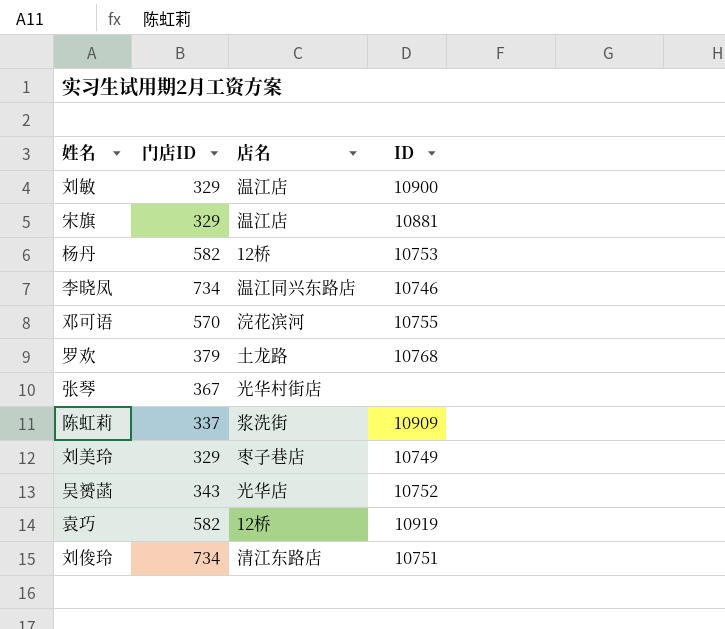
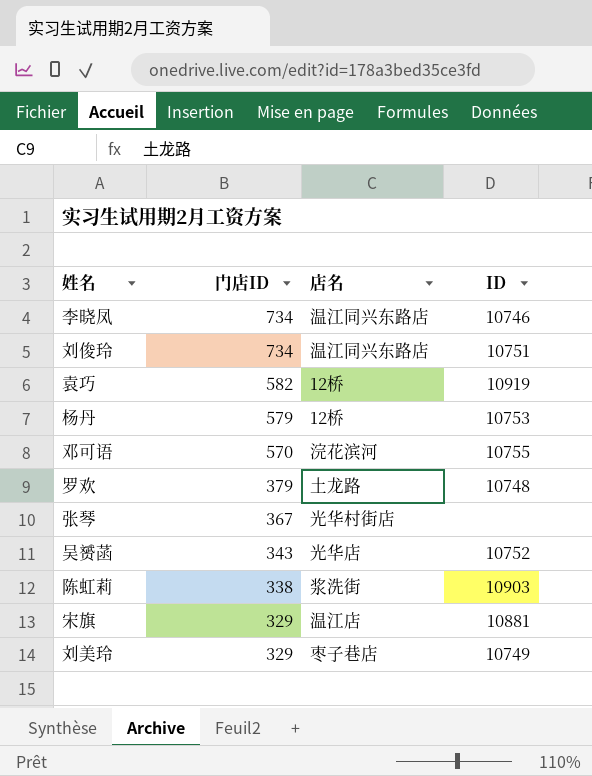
row order: none -> 门店ID descending
row 刘敏: 329 | 温江店 | 10900 -> none
刘俊玲 | 店名: 清江东路店 -> 温江同兴东路店
杨丹 | 门店ID: 582 -> 579
罗欢 | ID: 10768 -> 10748
陈虹莉 | 门店ID: 337 -> 338
陈虹莉 | ID: 10909 -> 10903

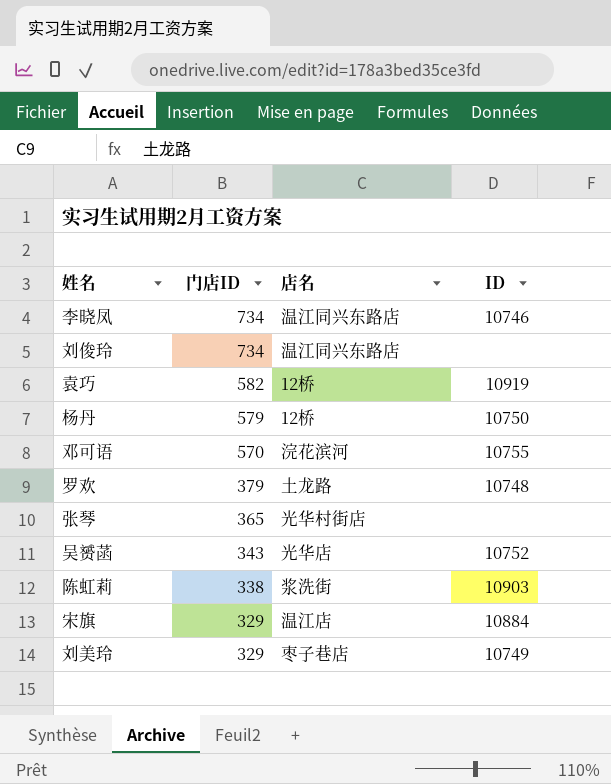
刘俊玲 | ID: 10751 -> none
杨丹 | ID: 10753 -> 10750
张琴 | 门店ID: 367 -> 365
宋旗 | ID: 10881 -> 10884

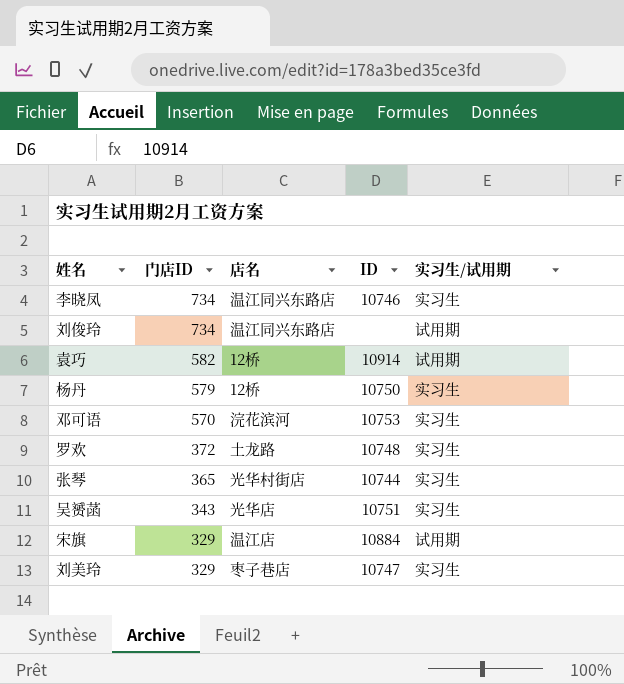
column 实习生/试用期 | position: none -> 5
row 陈虹莉: 338 | 浆洗街 | 10903 -> none
袁巧 | ID: 10919 -> 10914
邓可语 | ID: 10755 -> 10753
罗欢 | 门店ID: 379 -> 372
张琴 | ID: none -> 10744
吴赟菡 | ID: 10752 -> 10751
刘美玲 | ID: 10749 -> 10747

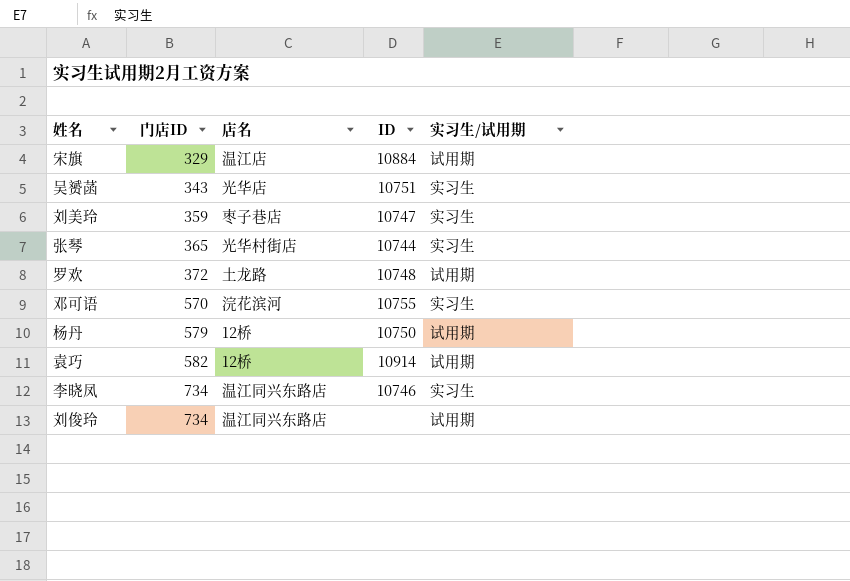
row order: 门店ID descending -> 门店ID ascending
刘美玲 | 门店ID: 329 -> 359
罗欢 | 实习生/试用期: 实习生 -> 试用期
邓可语 | ID: 10753 -> 10755
杨丹 | 实习生/试用期: 实习生 -> 试用期

